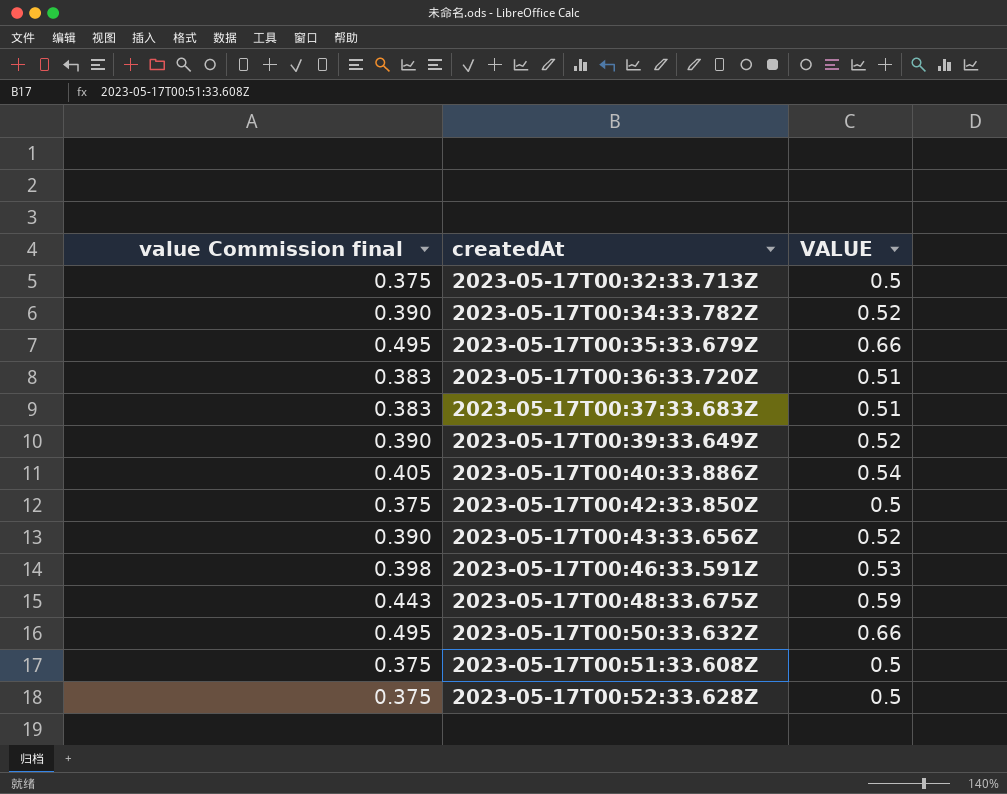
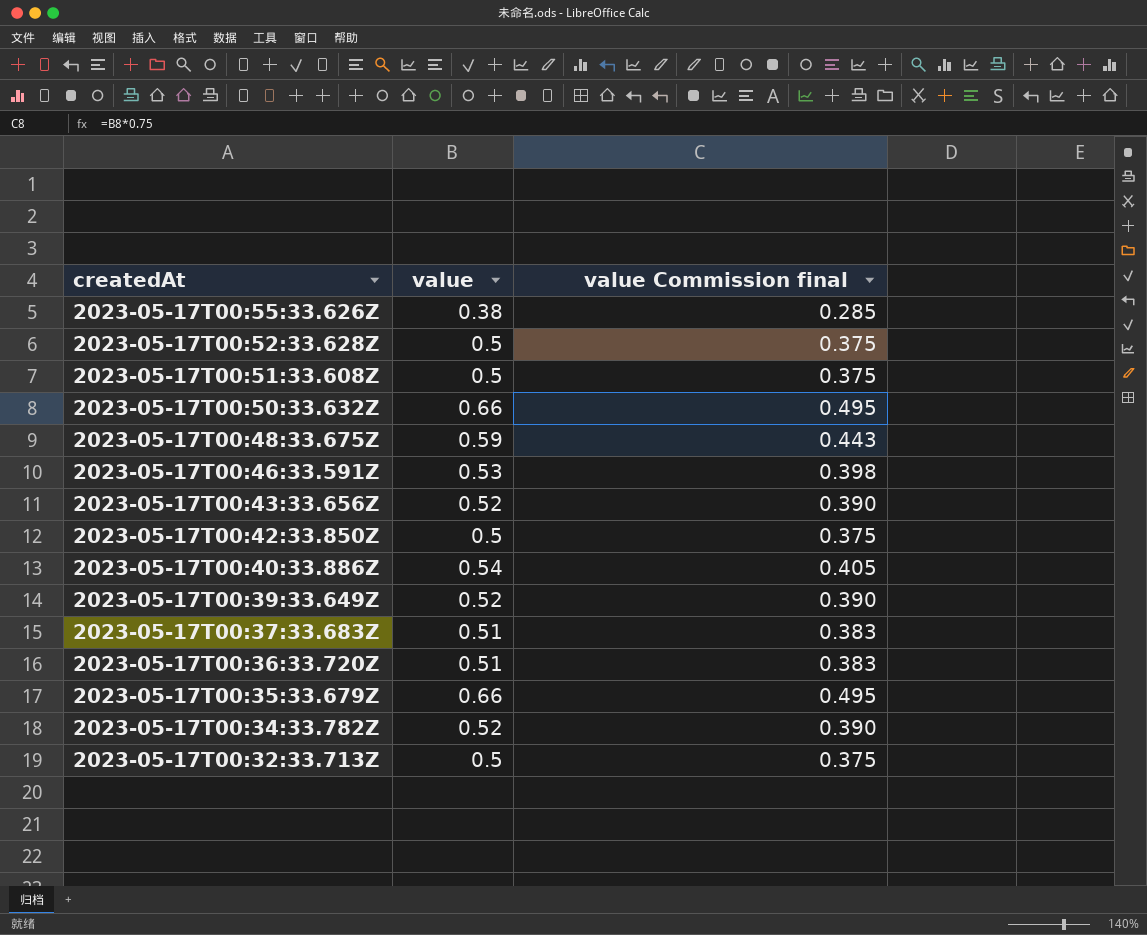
row order: createdAt ascending -> createdAt descending
column name: VALUE -> value
column value Commission final | position: 1 -> 3
row 2023-05-17T00:55:33.626Z: none -> 0.38 | 0.285

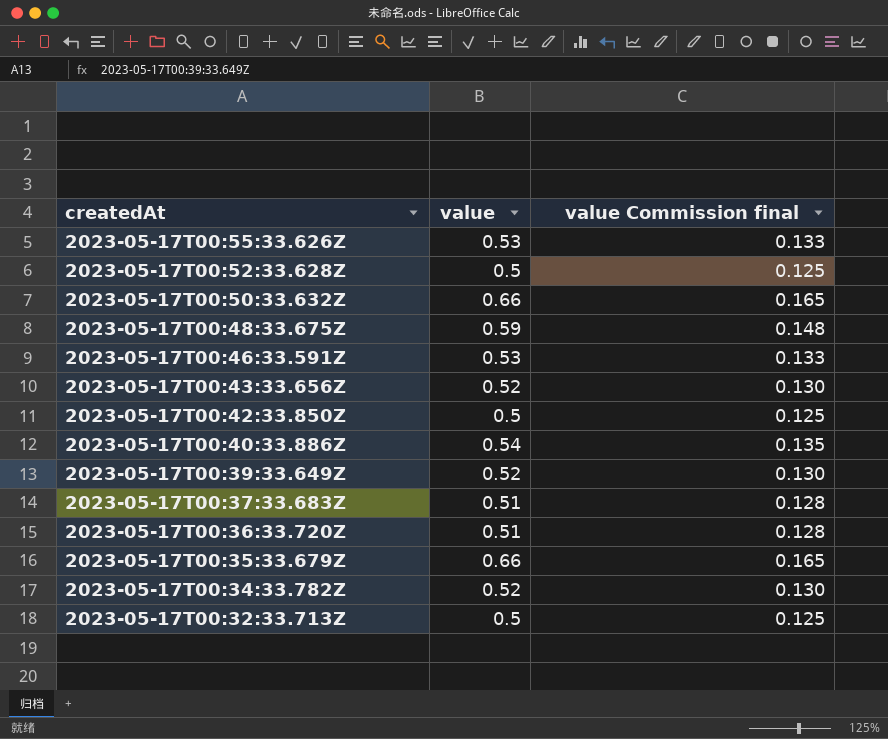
column value Commission final | formula: [value] * 0.75 -> [value] * 0.25
row 2023-05-17T00:51:33.608Z: 0.5 | 0.375 -> none
2023-05-17T00:55:33.626Z | value: 0.38 -> 0.53

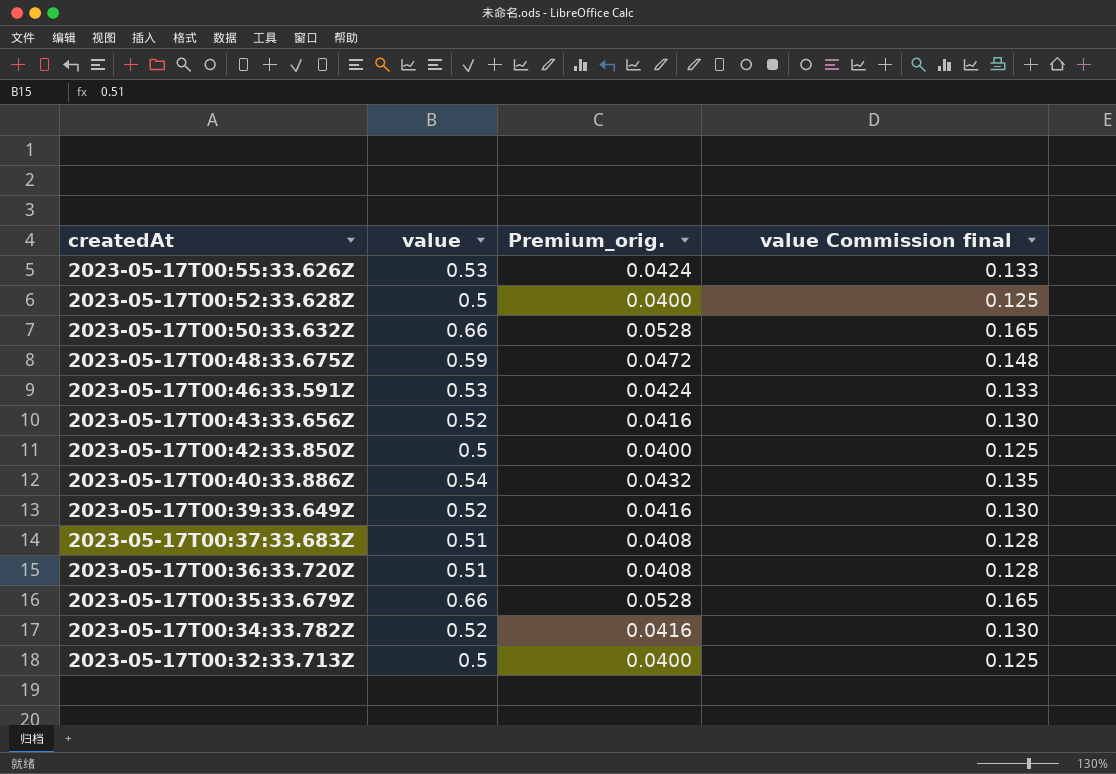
column Premium_orig. | formula: none -> [value] * 0.08

